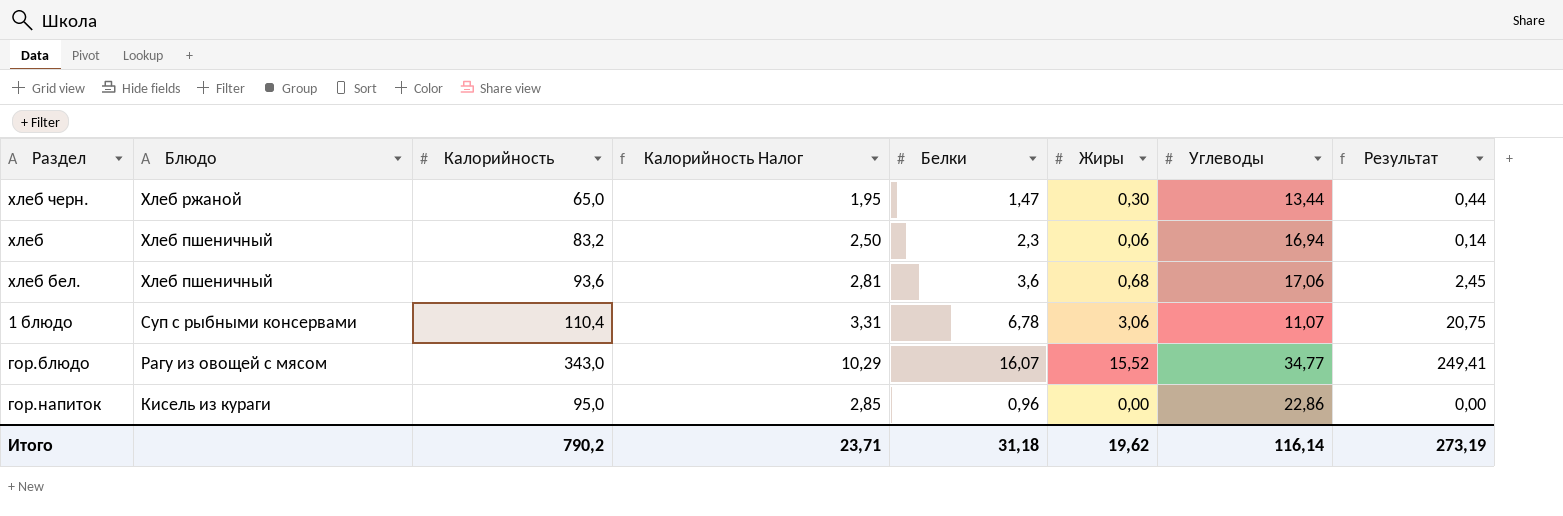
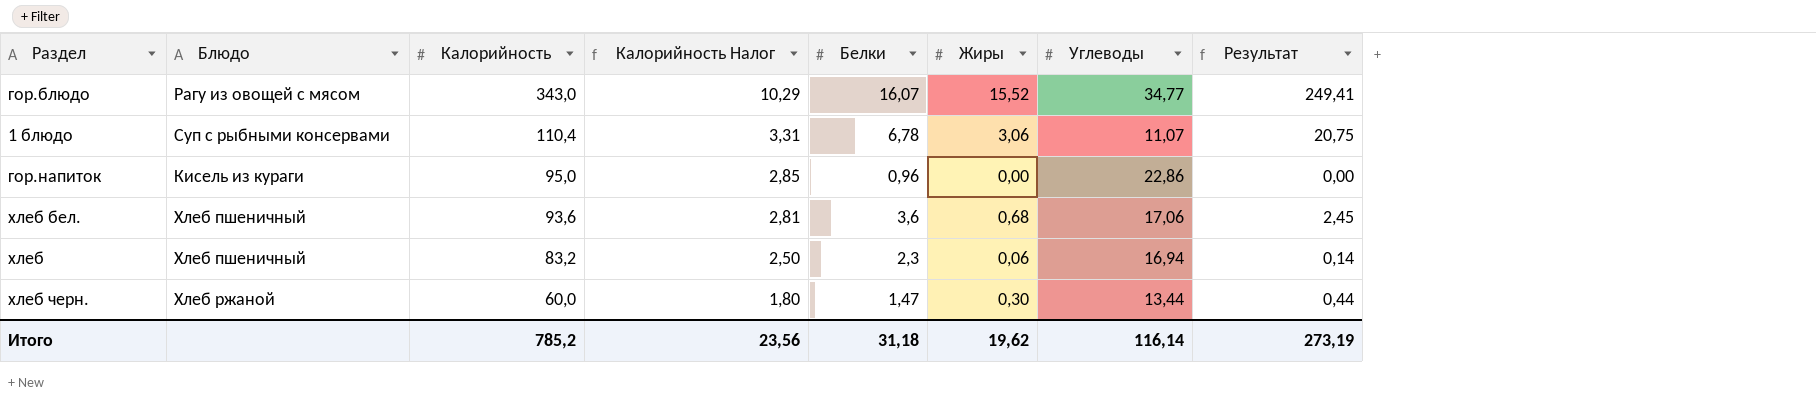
row order: Блюдо descending -> Калорийность descending
хлеб черн. | Калорийность: 65,0 -> 60,0
хлеб черн. | Калорийность Налог: 1,95 -> 1,80
Итого | Калорийность: 790,2 -> 785,2
Итого | Калорийность Налог: 23,71 -> 23,56

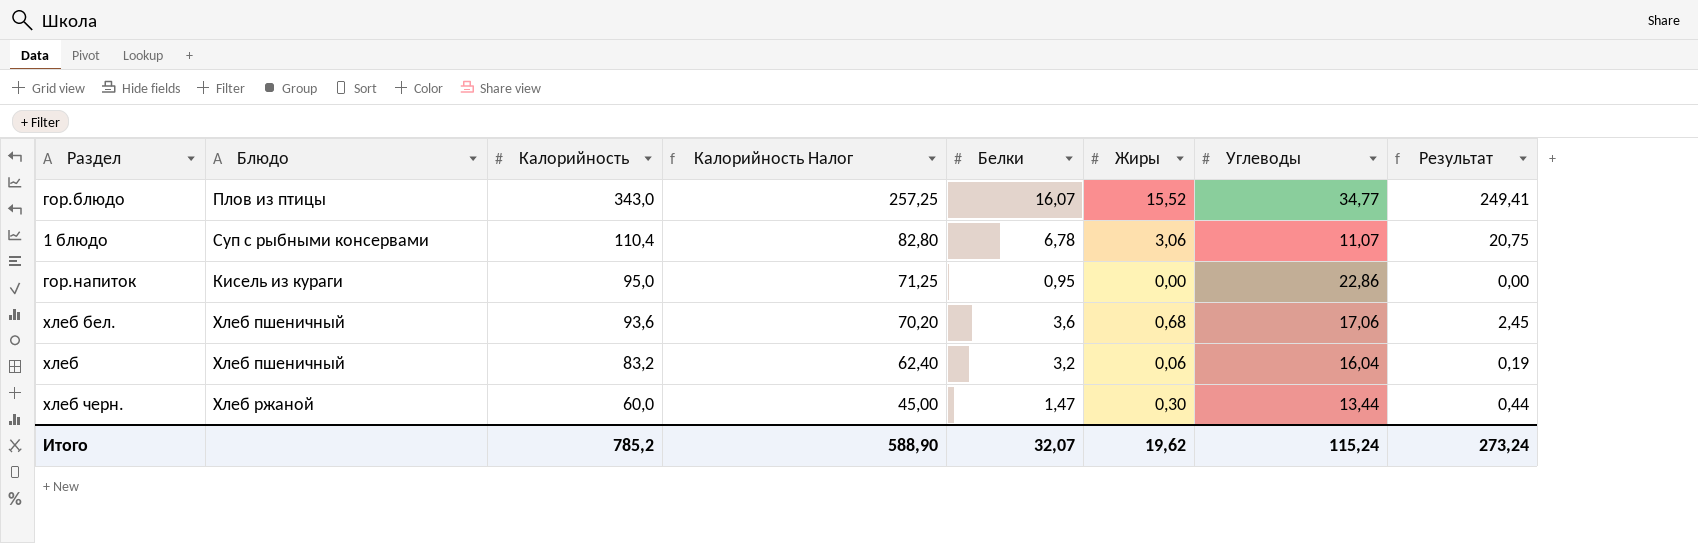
column Калорийность Налог | formula: [Калорийность] * 0,03 -> [Калорийность] * 0,75
гор.блюдо | Блюдо: Рагу из овощей с мясом -> Плов из птицы
гор.напиток | Белки: 0,96 -> 0,95
хлеб | Белки: 2,3 -> 3,2
хлеб | Углеводы: 16,94 -> 16,04
хлеб | Результат: 0,14 -> 0,19
Итого | Калорийность Налог: 23,56 -> 588,90
Итого | Белки: 31,18 -> 32,07
Итого | Углеводы: 116,14 -> 115,24
Итого | Результат: 273,19 -> 273,24

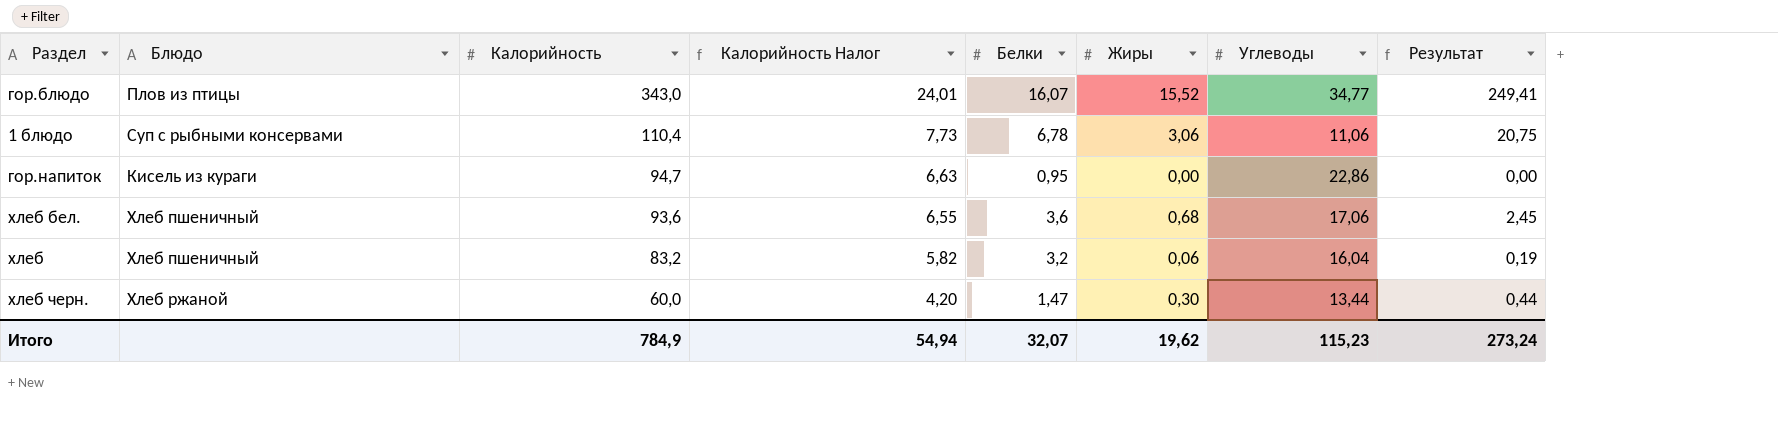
column Калорийность Налог | formula: [Калорийность] * 0,75 -> [Калорийность] * 0,07
1 блюдо | Углеводы: 11,07 -> 11,06
гор.напиток | Калорийность: 95,0 -> 94,7
Итого | Калорийность: 785,2 -> 784,9
Итого | Калорийность Налог: 588,90 -> 54,94
Итого | Углеводы: 115,24 -> 115,23

